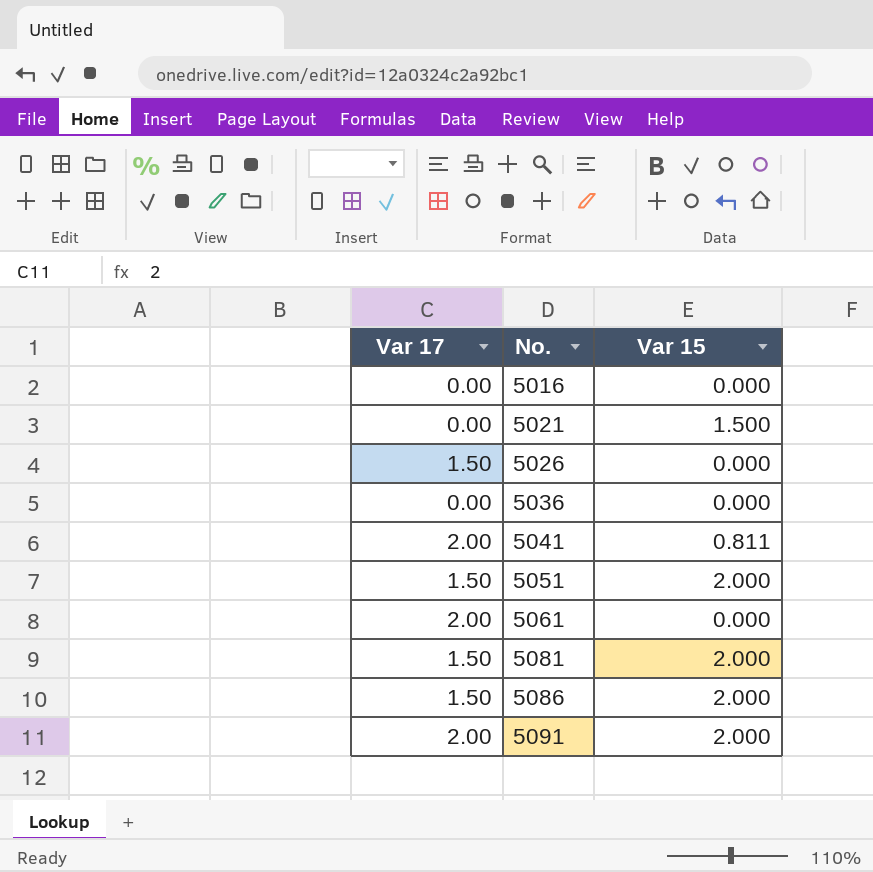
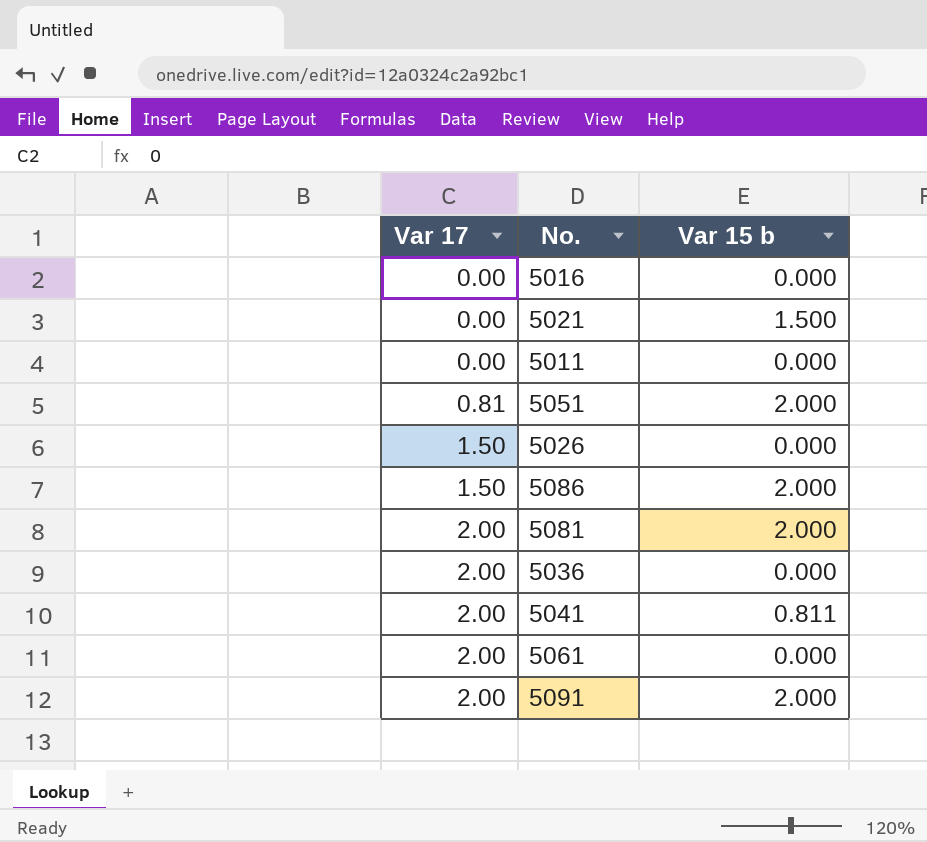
row order: No. ascending -> Var 17 ascending
column name: Var 15 -> Var 15 b
row 5011: none -> 0.00 | 0.000
5051 | Var 17: 1.50 -> 0.81
5081 | Var 17: 1.50 -> 2.00
5036 | Var 17: 0.00 -> 2.00

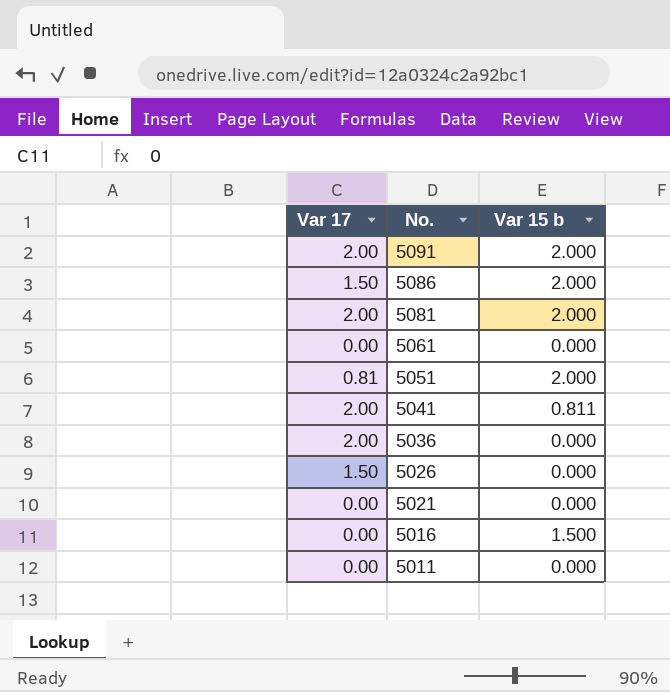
row order: Var 17 ascending -> No. descending
5061 | Var 17: 2.00 -> 0.00
5021 | Var 15 b: 1.500 -> 0.000
5016 | Var 15 b: 0.000 -> 1.500

